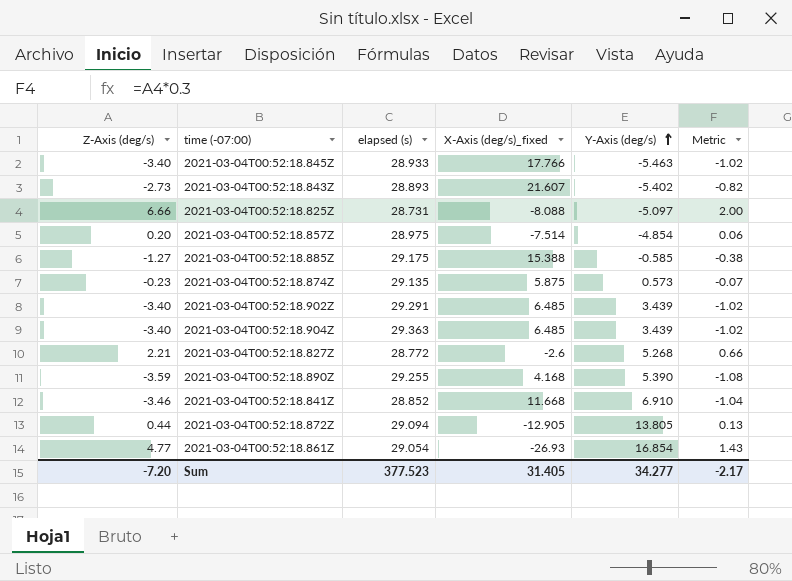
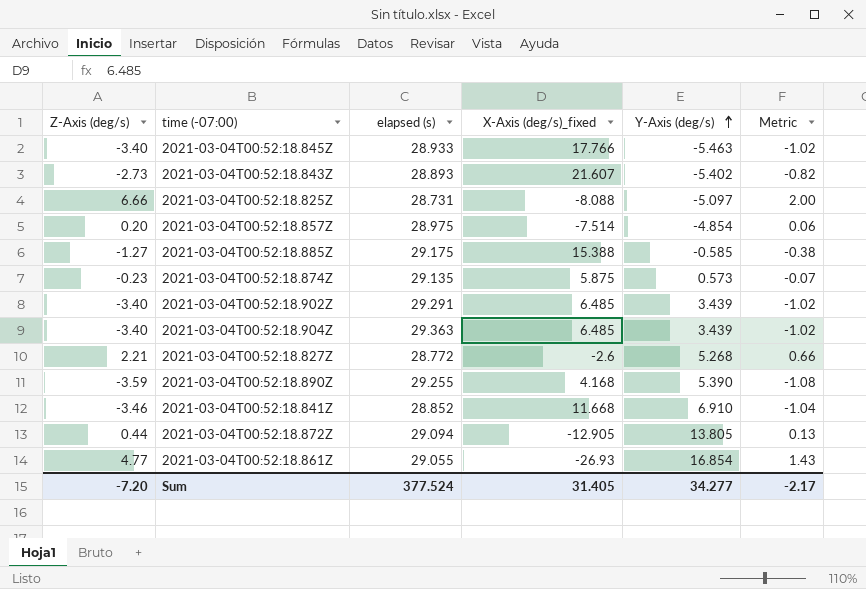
2021-03-04T00:52:18.861Z | elapsed (s): 29.054 -> 29.055
Sum | elapsed (s): 377.523 -> 377.524

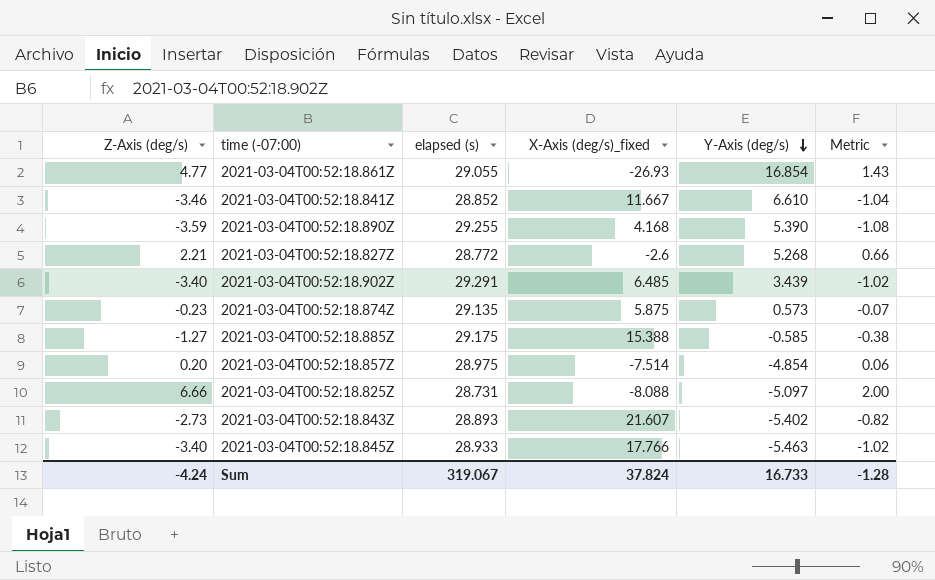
row order: Y-Axis (deg/s) ascending -> Y-Axis (deg/s) descending
row 2021-03-04T00:52:18.904Z: -3.40 | 29.363 | 6.485 | 3.439 | -1.02 -> none
row 2021-03-04T00:52:18.872Z: 0.44 | 29.094 | -12.905 | 13.805 | 0.13 -> none
2021-03-04T00:52:18.841Z | X-Axis (deg/s)_fixed: 11.668 -> 11.667
2021-03-04T00:52:18.841Z | Y-Axis (deg/s): 6.910 -> 6.610
Sum | Z-Axis (deg/s): -7.20 -> -4.24
Sum | elapsed (s): 377.524 -> 319.067
Sum | X-Axis (deg/s)_fixed: 31.405 -> 37.824
Sum | Y-Axis (deg/s): 34.277 -> 16.733
Sum | Metric: -2.17 -> -1.28

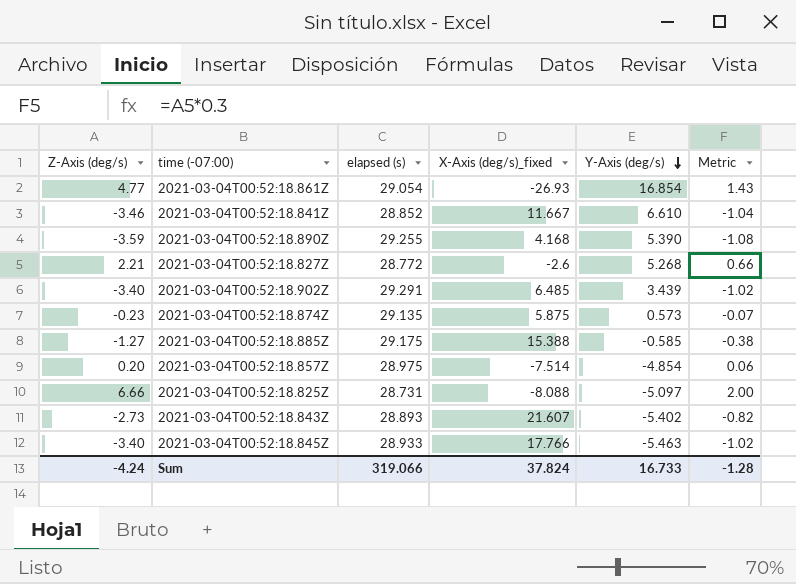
2021-03-04T00:52:18.861Z | elapsed (s): 29.055 -> 29.054
Sum | elapsed (s): 319.067 -> 319.066

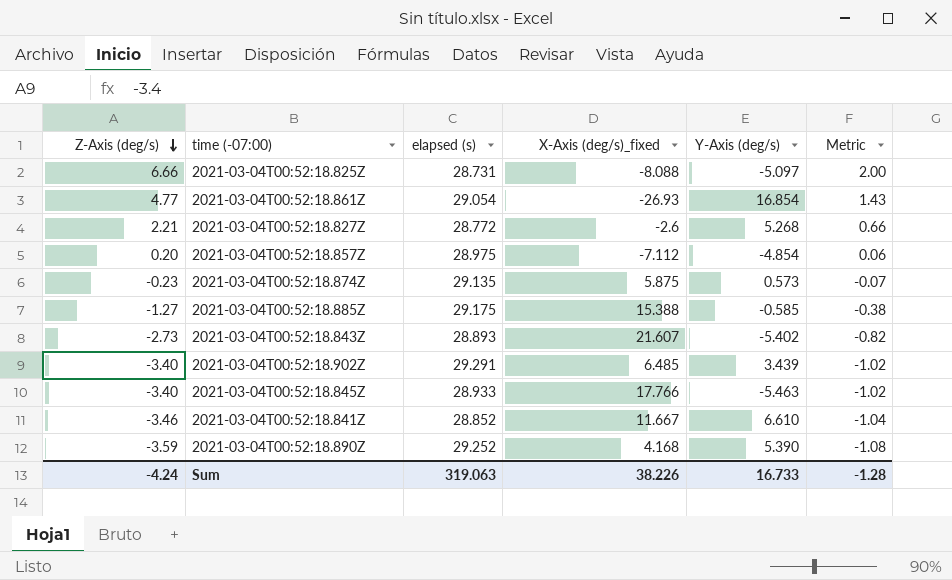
row order: Y-Axis (deg/s) descending -> Z-Axis (deg/s) descending
2021-03-04T00:52:18.857Z | X-Axis (deg/s)_fixed: -7.514 -> -7.112
2021-03-04T00:52:18.890Z | elapsed (s): 29.255 -> 29.252
Sum | elapsed (s): 319.066 -> 319.063
Sum | X-Axis (deg/s)_fixed: 37.824 -> 38.226

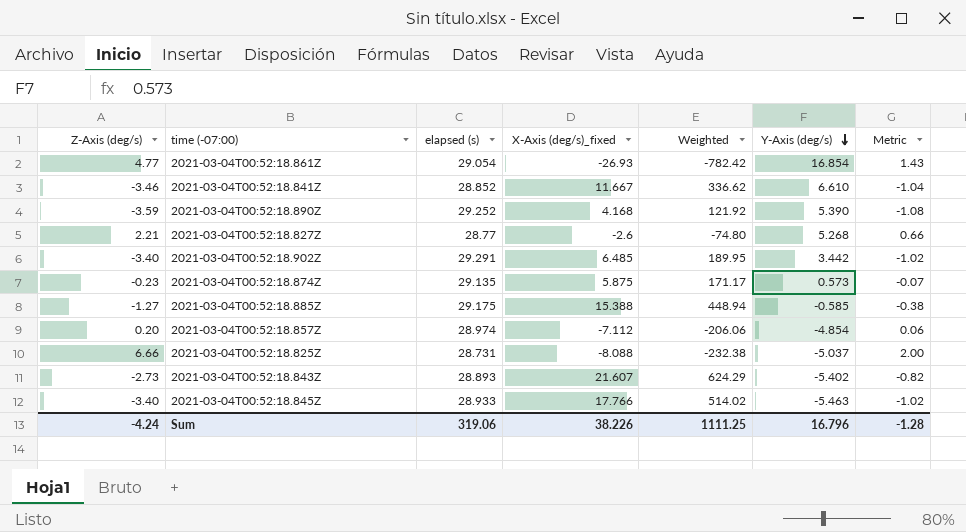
row order: Z-Axis (deg/s) descending -> Y-Axis (deg/s) descending
column Weighted | formula: none -> [elapsed (s)] * [X-Axis (deg/s)_fixed]
2021-03-04T00:52:18.827Z | elapsed (s): 28.772 -> 28.77
2021-03-04T00:52:18.902Z | Y-Axis (deg/s): 3.439 -> 3.442
2021-03-04T00:52:18.857Z | elapsed (s): 28.975 -> 28.974
2021-03-04T00:52:18.825Z | Y-Axis (deg/s): -5.097 -> -5.037
Sum | elapsed (s): 319.063 -> 319.06
Sum | Y-Axis (deg/s): 16.733 -> 16.796

